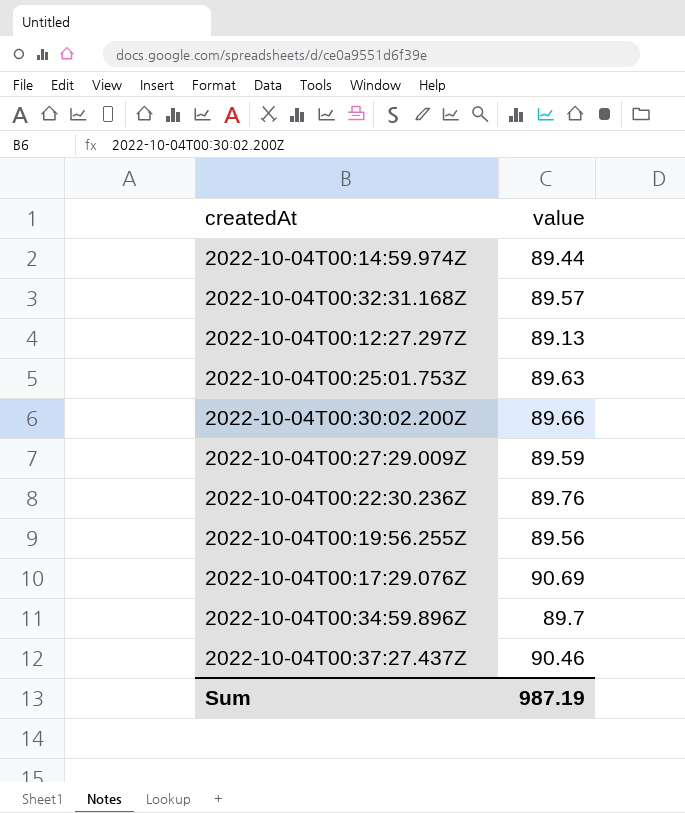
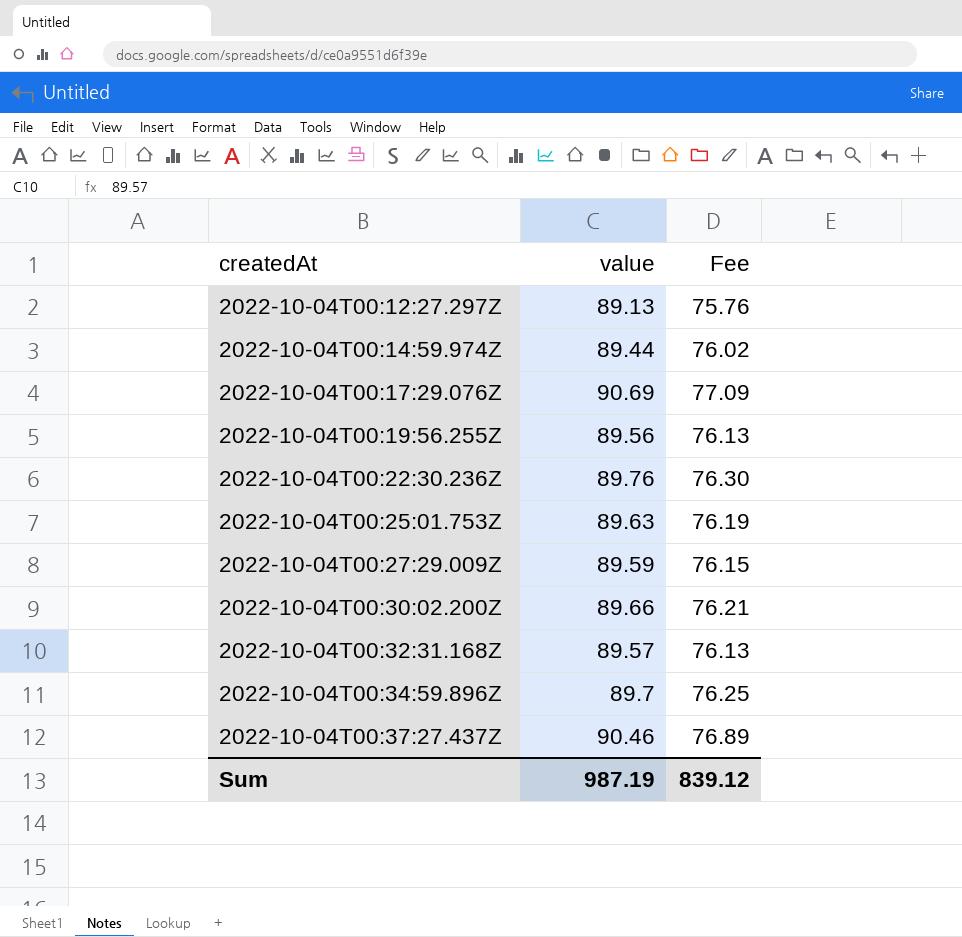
row order: none -> createdAt ascending
column Fee | formula: none -> [value] * 0.85

